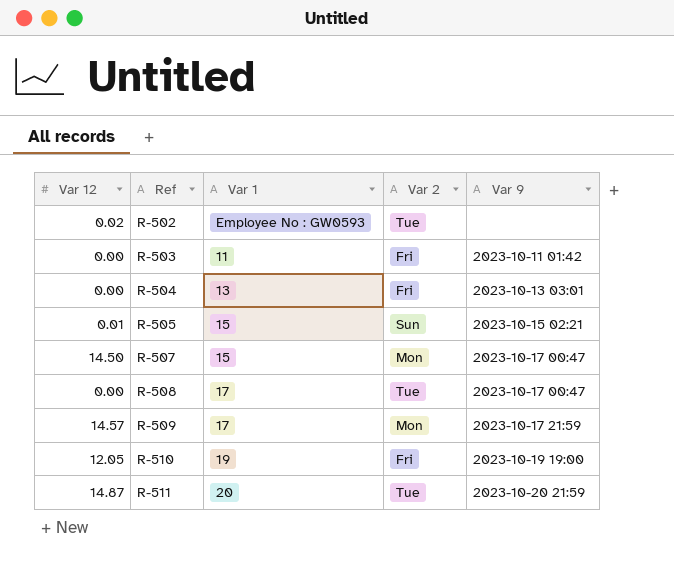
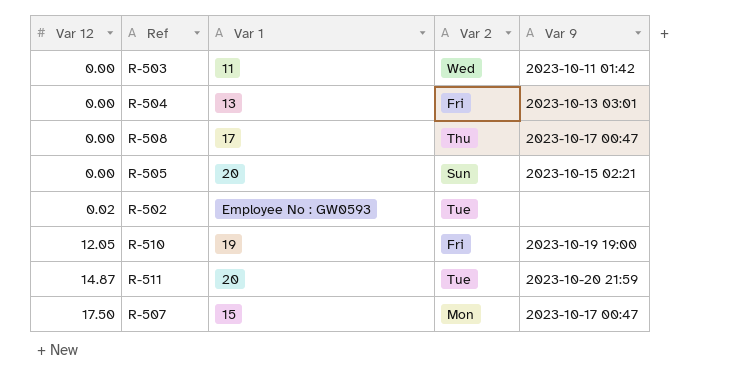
row order: Ref ascending -> Var 12 ascending
row R-509: 14.57 | 17 | Mon | 2023-10-17 21:59 -> none
R-503 | Var 2: Fri -> Wed
R-508 | Var 2: Tue -> Thu
R-505 | Var 12: 0.01 -> 0.00
R-505 | Var 1: 15 -> 20
R-507 | Var 12: 14.50 -> 17.50

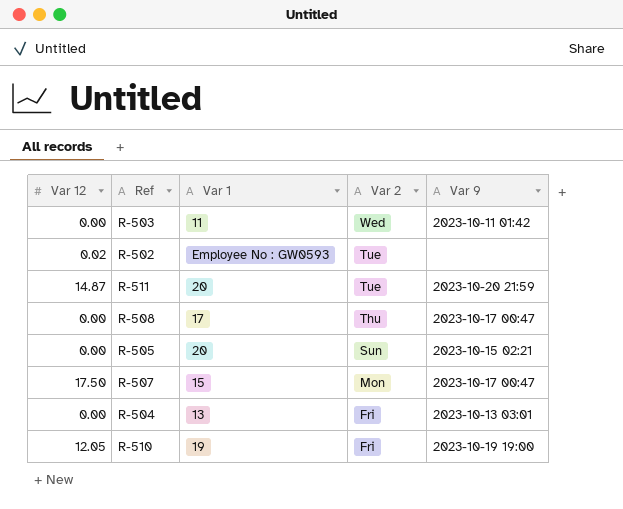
row order: Var 12 ascending -> Var 2 descending

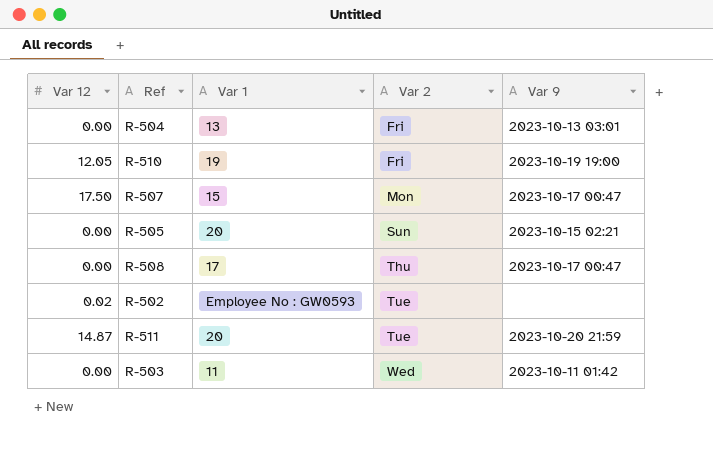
row order: Var 2 descending -> Var 2 ascending

